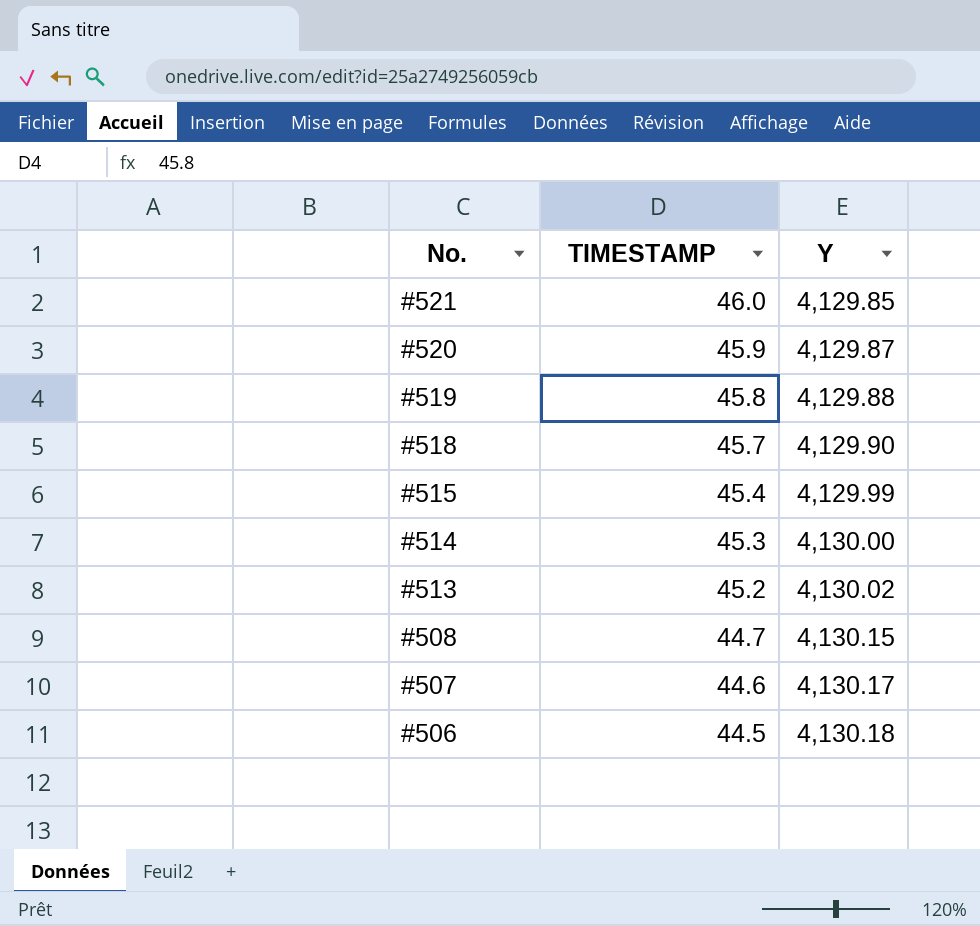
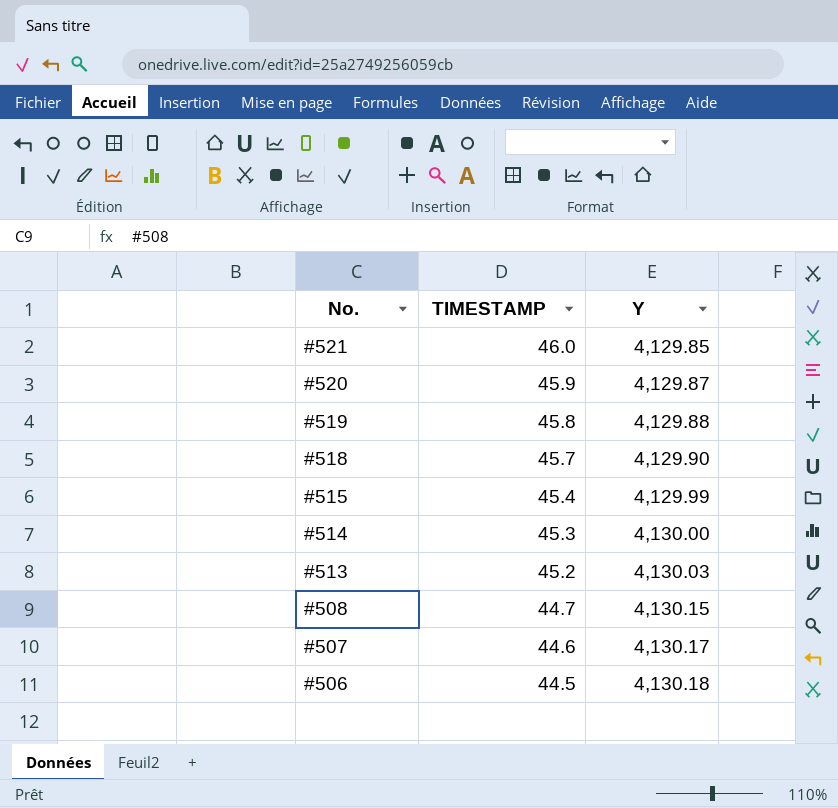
#513 | Y: 4,130.02 -> 4,130.03

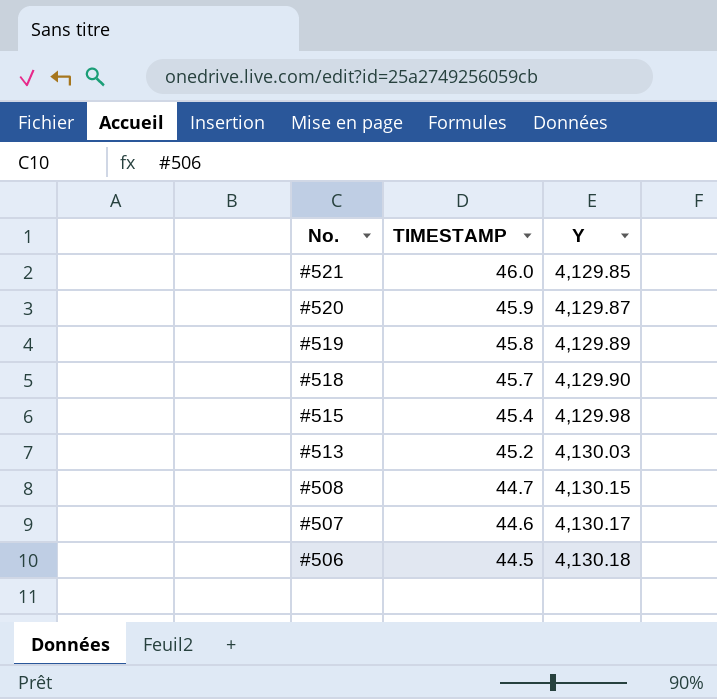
row #514: 45.3 | 4,130.00 -> none
#519 | Y: 4,129.88 -> 4,129.89
#515 | Y: 4,129.99 -> 4,129.98

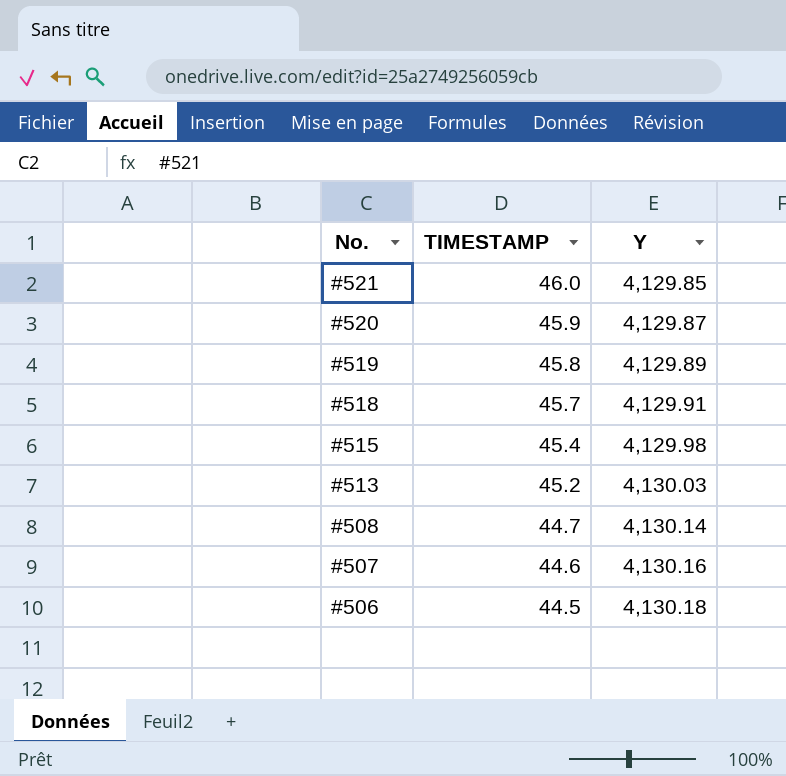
#518 | Y: 4,129.90 -> 4,129.91
#508 | Y: 4,130.15 -> 4,130.14
#507 | Y: 4,130.17 -> 4,130.16

